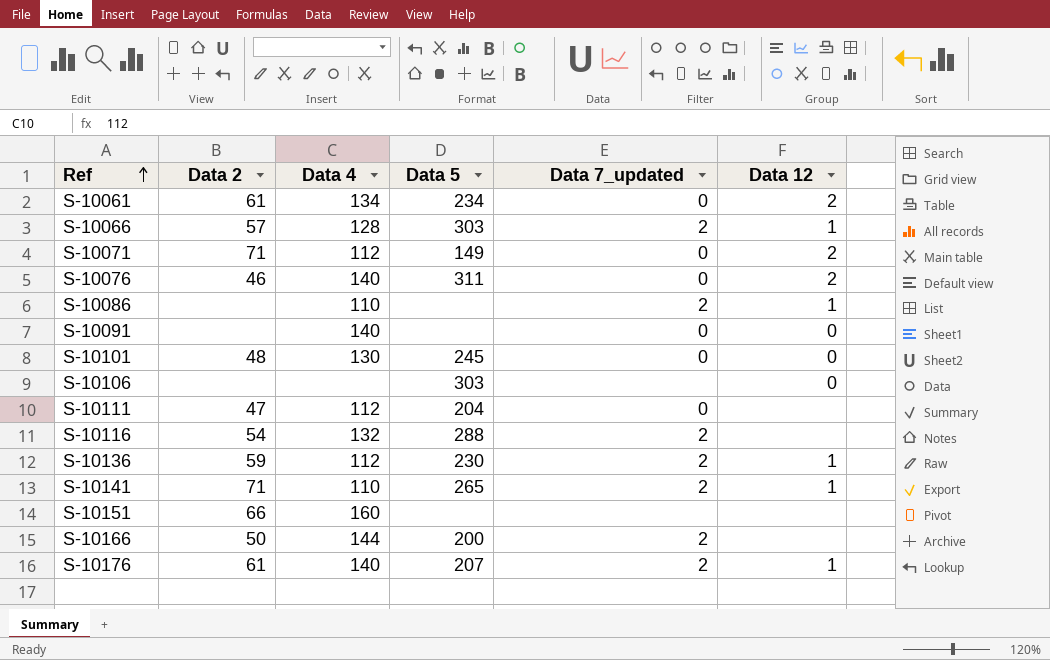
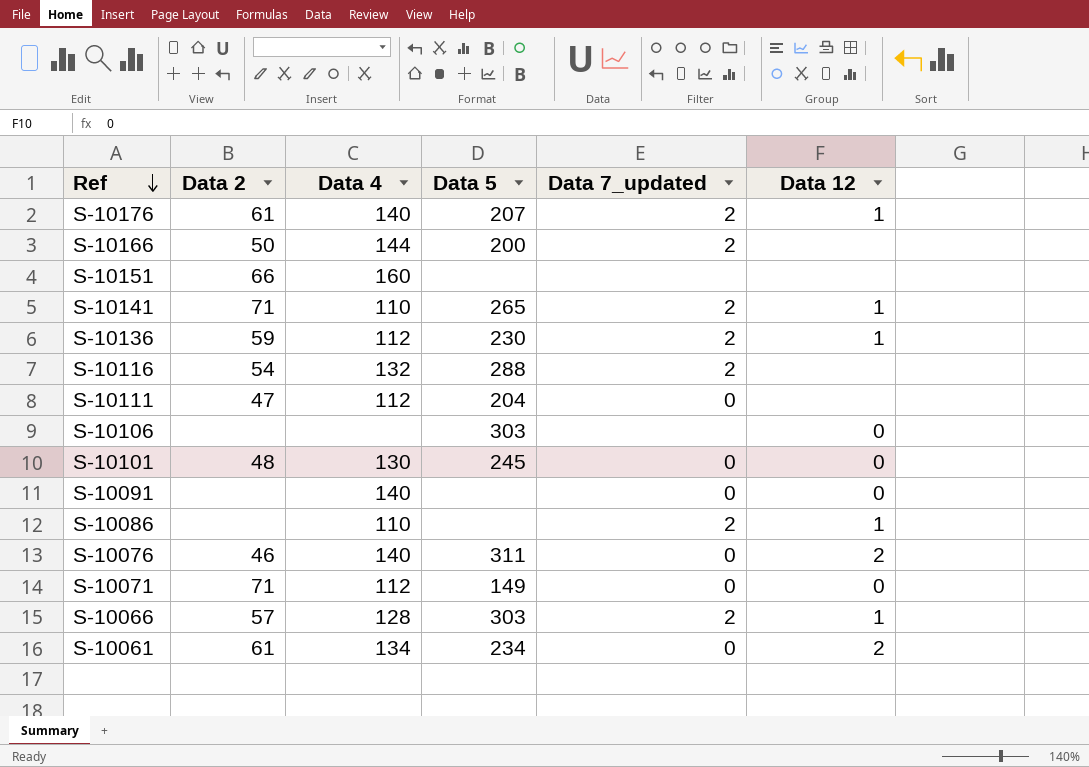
row order: Ref ascending -> Ref descending
S-10071 | Data 12: 2 -> 0

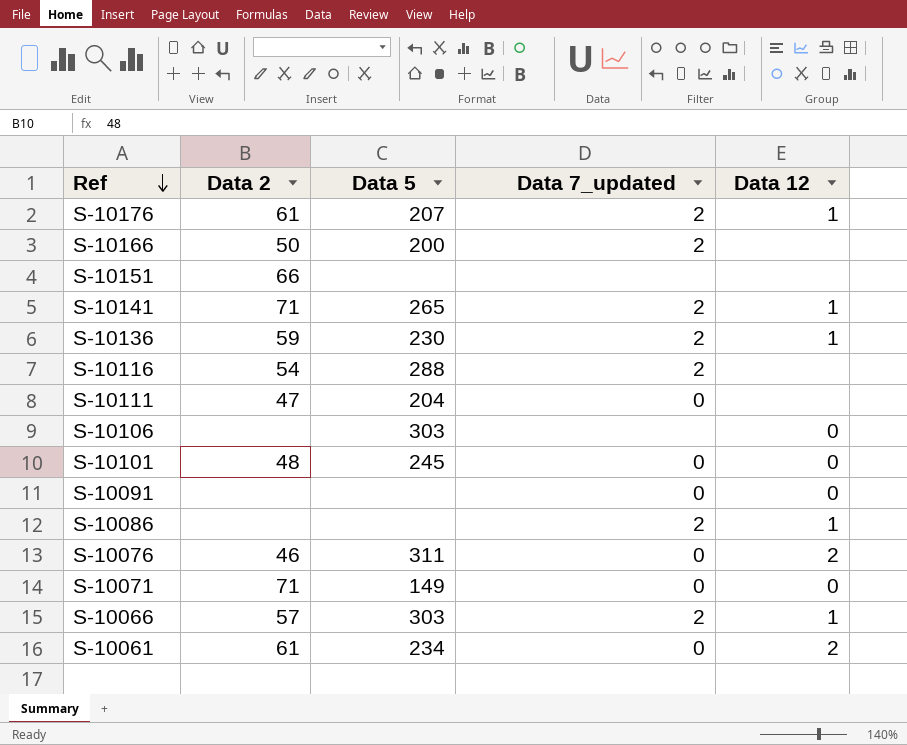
column Data 4 | position: 3 -> none

